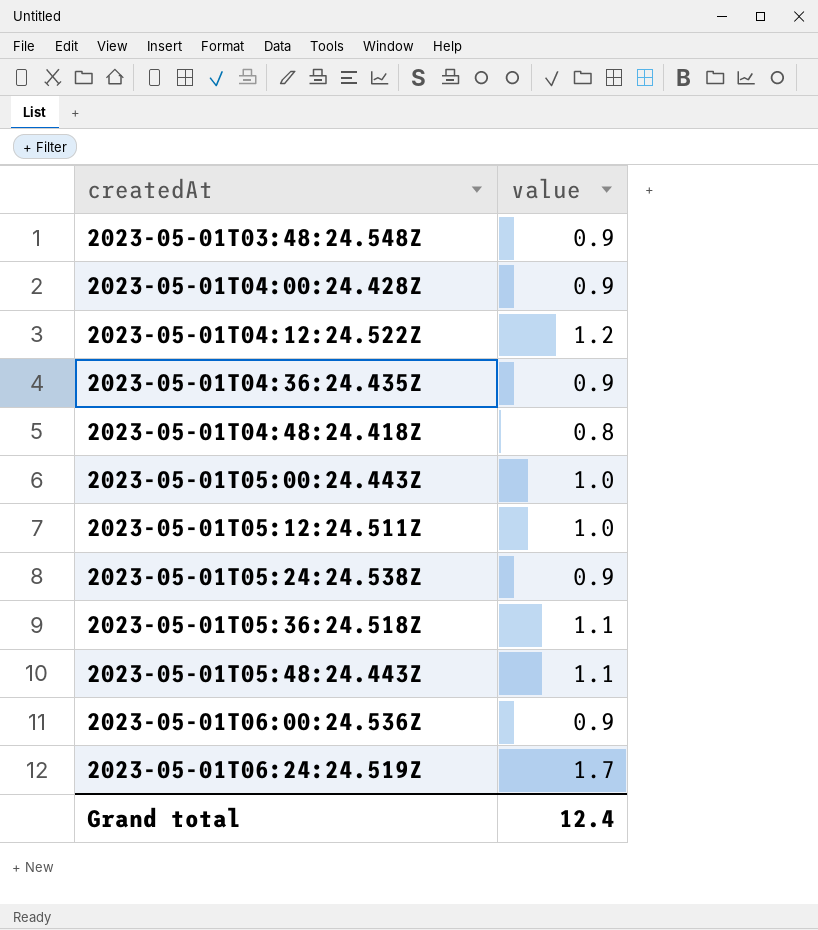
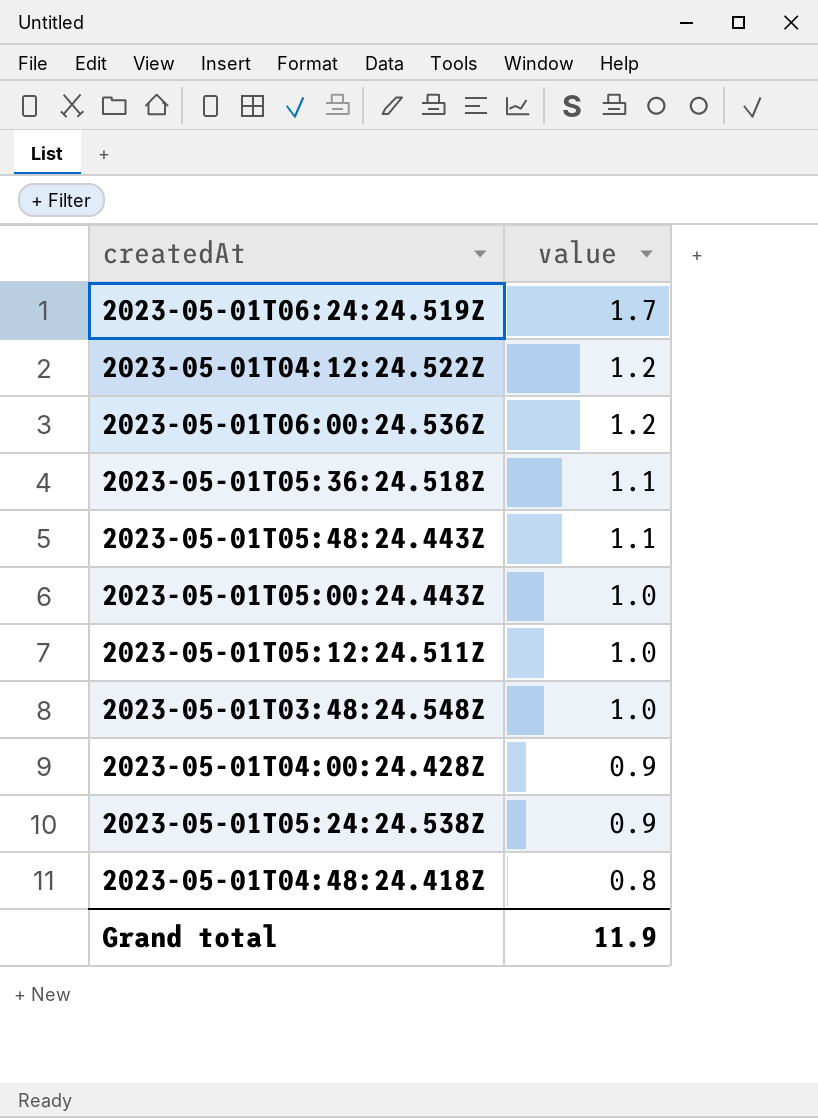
row order: createdAt ascending -> value descending
row 2023-05-01T04:36:24.435Z: 0.9 -> none
2023-05-01T06:00:24.536Z | value: 0.9 -> 1.2
2023-05-01T03:48:24.548Z | value: 0.9 -> 1.0
Grand total | value: 12.4 -> 11.9

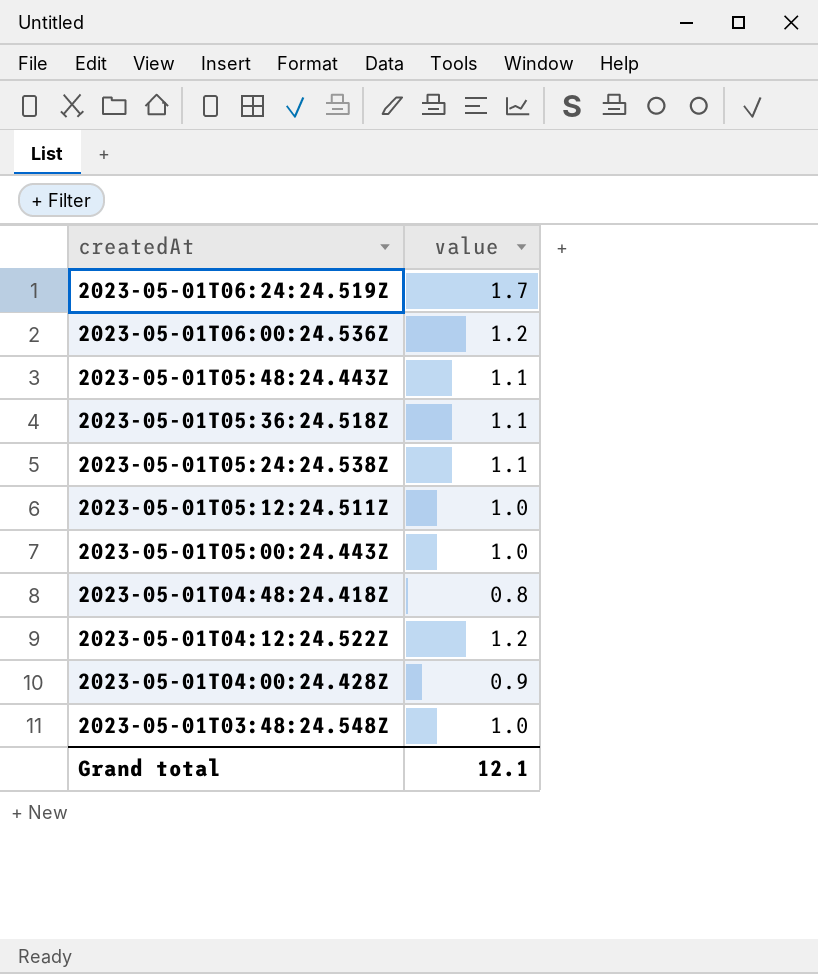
row order: value descending -> createdAt descending
2023-05-01T05:24:24.538Z | value: 0.9 -> 1.1
Grand total | value: 11.9 -> 12.1

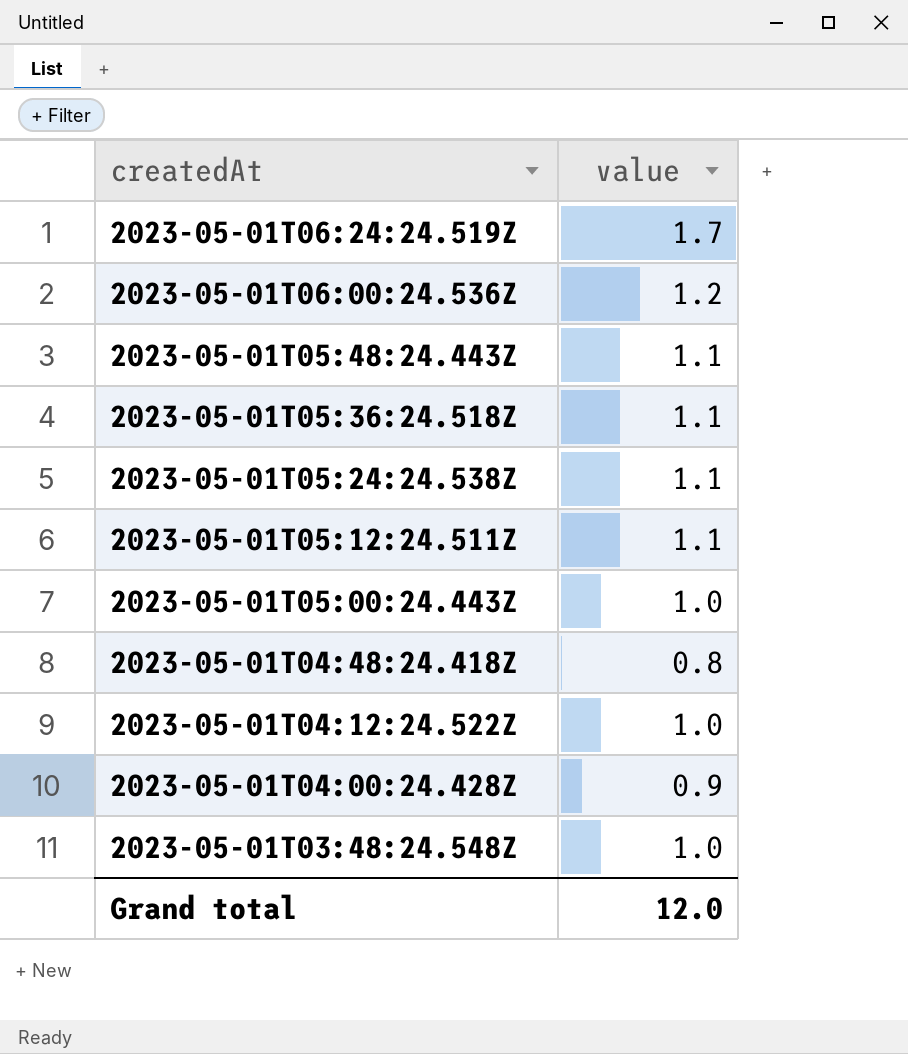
2023-05-01T05:12:24.511Z | value: 1.0 -> 1.1
2023-05-01T04:12:24.522Z | value: 1.2 -> 1.0
Grand total | value: 12.1 -> 12.0

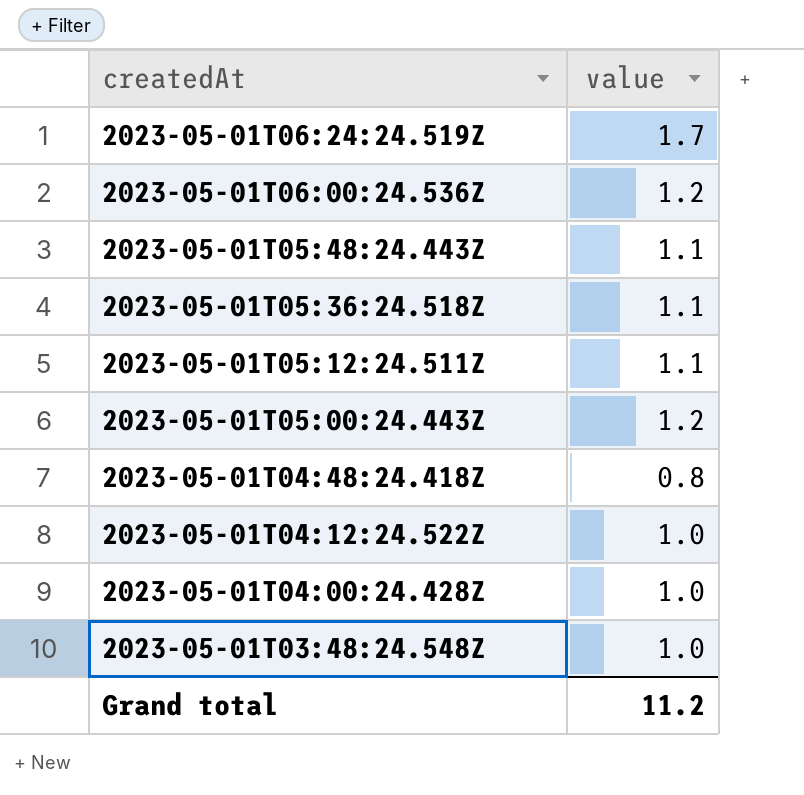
row 2023-05-01T05:24:24.538Z: 1.1 -> none
2023-05-01T05:00:24.443Z | value: 1.0 -> 1.2
2023-05-01T04:00:24.428Z | value: 0.9 -> 1.0
Grand total | value: 12.0 -> 11.2

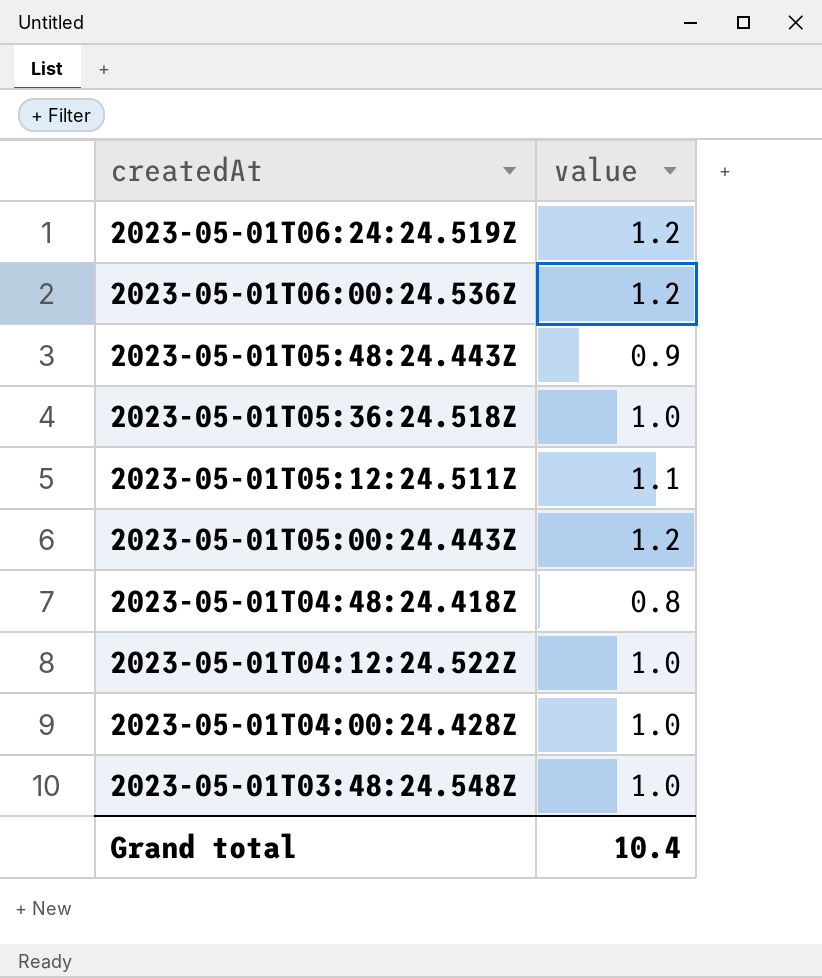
2023-05-01T06:24:24.519Z | value: 1.7 -> 1.2
2023-05-01T05:48:24.443Z | value: 1.1 -> 0.9
2023-05-01T05:36:24.518Z | value: 1.1 -> 1.0
Grand total | value: 11.2 -> 10.4

